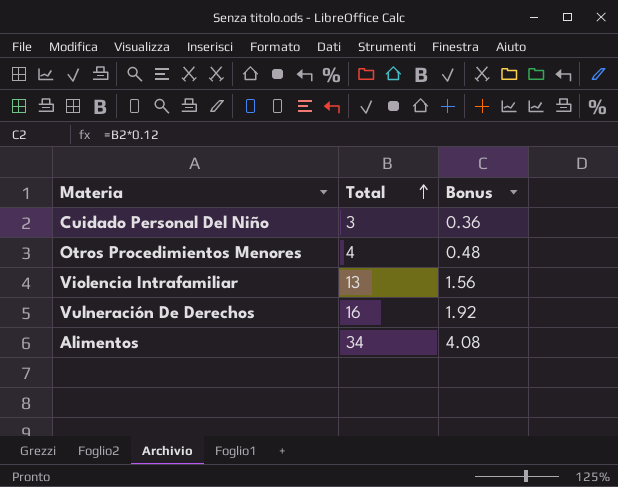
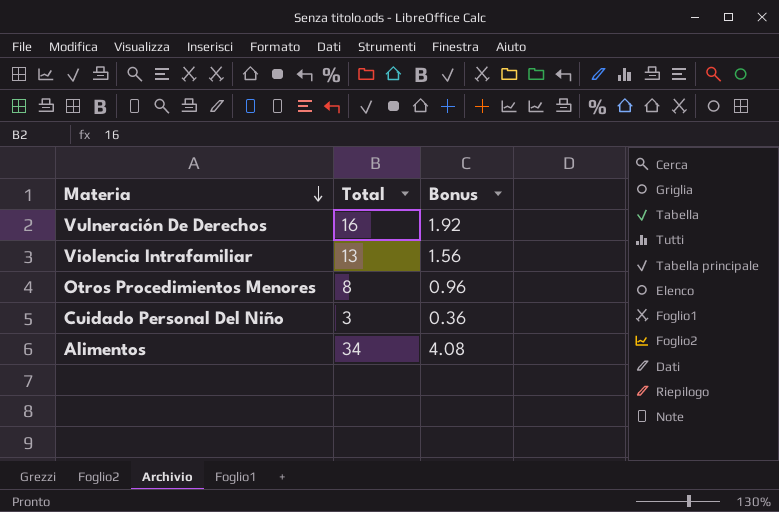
row order: Total ascending -> Materia descending
Otros Procedimientos Menores | Total: 4 -> 8
Otros Procedimientos Menores | Bonus: 0.48 -> 0.96

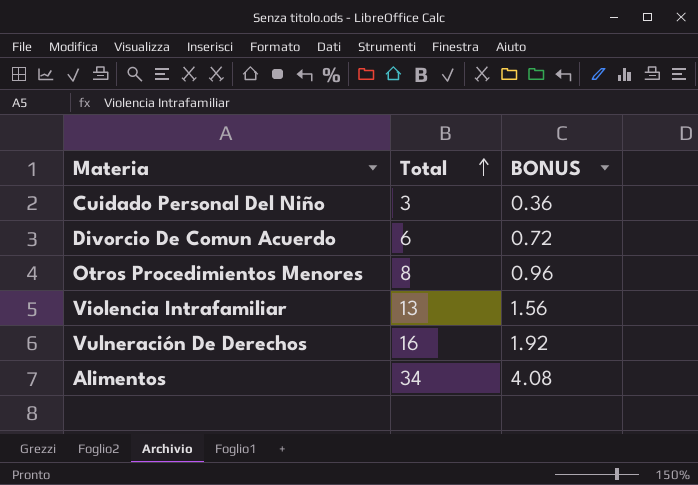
row order: Materia descending -> Total ascending
column name: Bonus -> BONUS
row Divorcio De Comun Acuerdo: none -> 6 | 0.72

